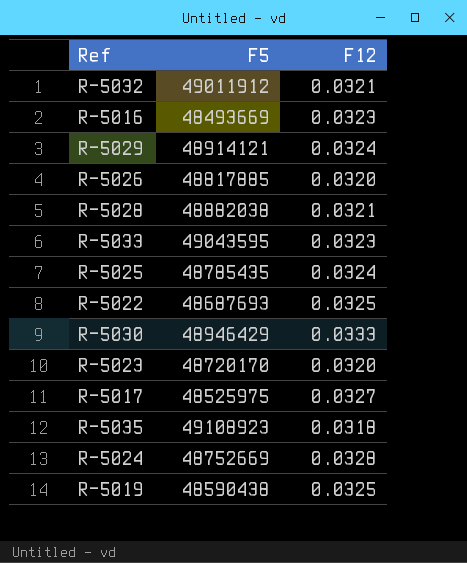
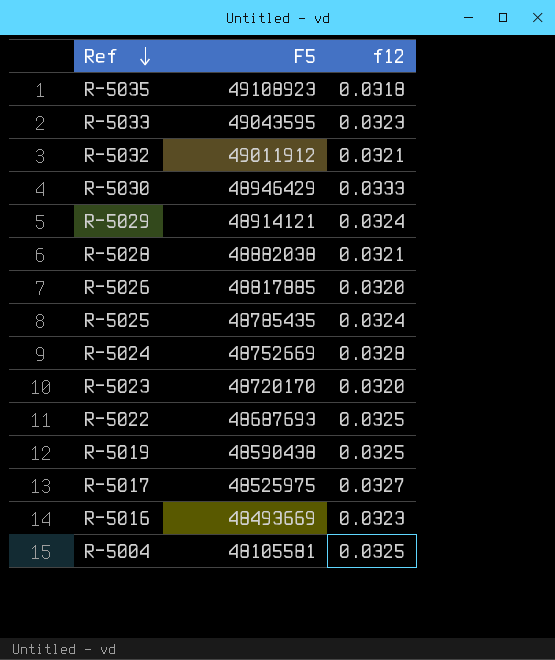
row order: none -> Ref descending
column name: F12 -> f12
row R-5004: none -> 48105581 | 0.0325

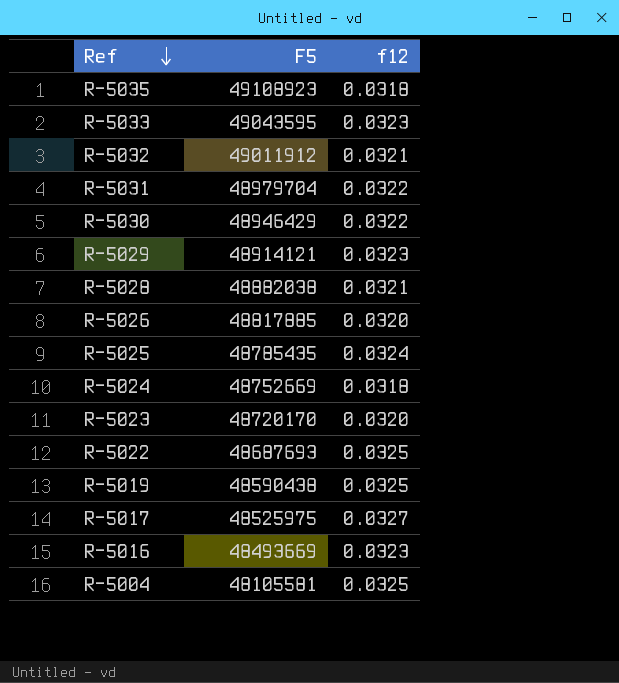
row R-5031: none -> 48979704 | 0.0322
R-5030 | f12: 0.0333 -> 0.0322
R-5029 | f12: 0.0324 -> 0.0323
R-5024 | f12: 0.0328 -> 0.0318

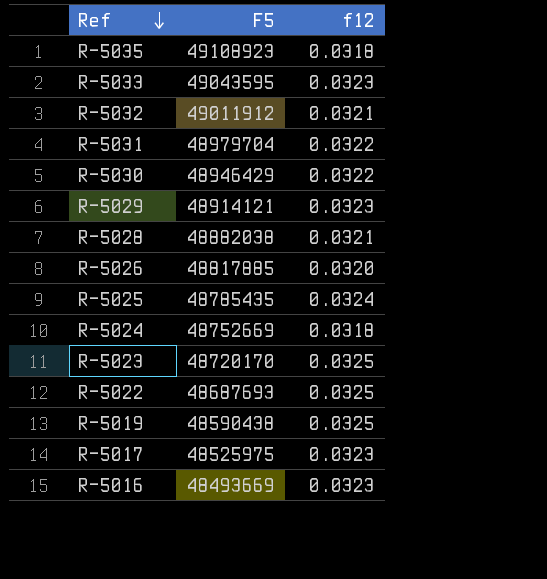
row R-5004: 48105581 | 0.0325 -> none
R-5023 | f12: 0.0320 -> 0.0325
R-5017 | f12: 0.0327 -> 0.0323

